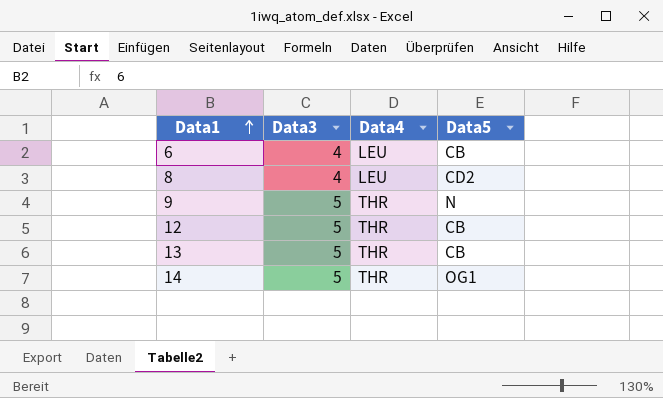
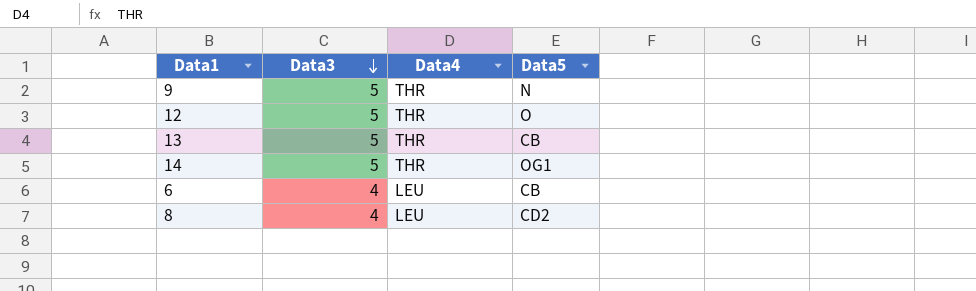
row order: Data1 ascending -> Data3 descending
12 | Data5: CB -> O

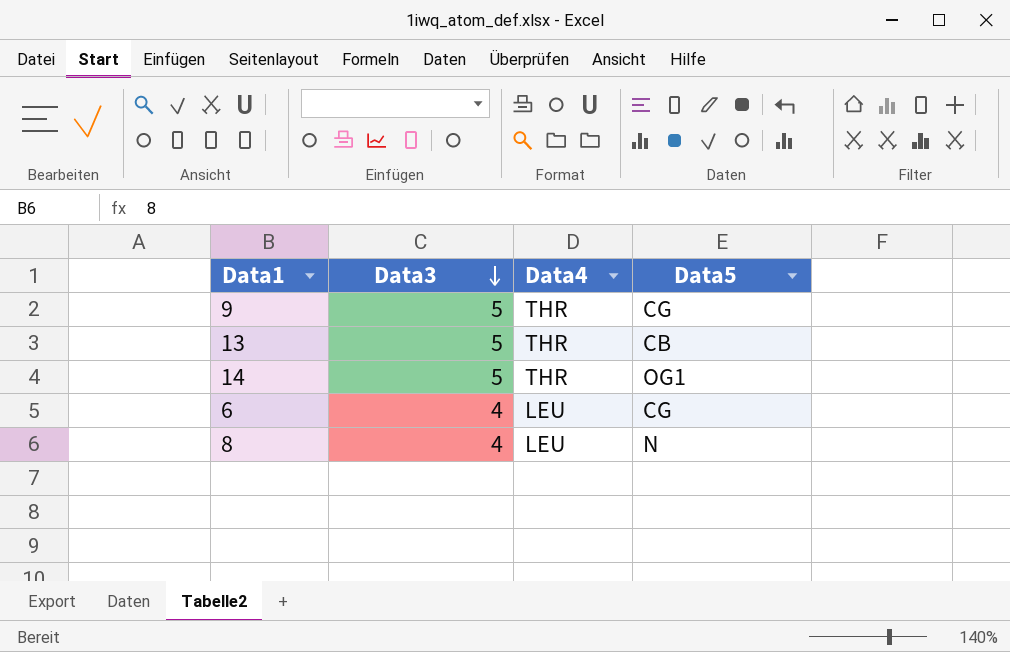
row 12: 5 | THR | O -> none
9 | Data5: N -> CG
6 | Data5: CB -> CG
8 | Data5: CD2 -> N

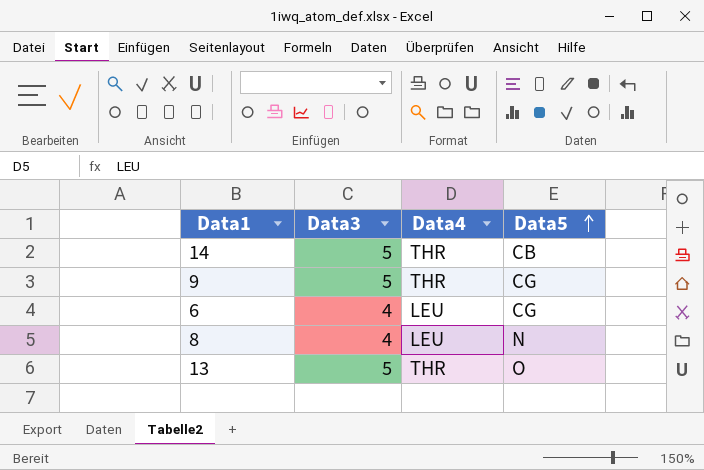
row order: Data3 descending -> Data5 ascending
14 | Data5: OG1 -> CB
13 | Data5: CB -> O

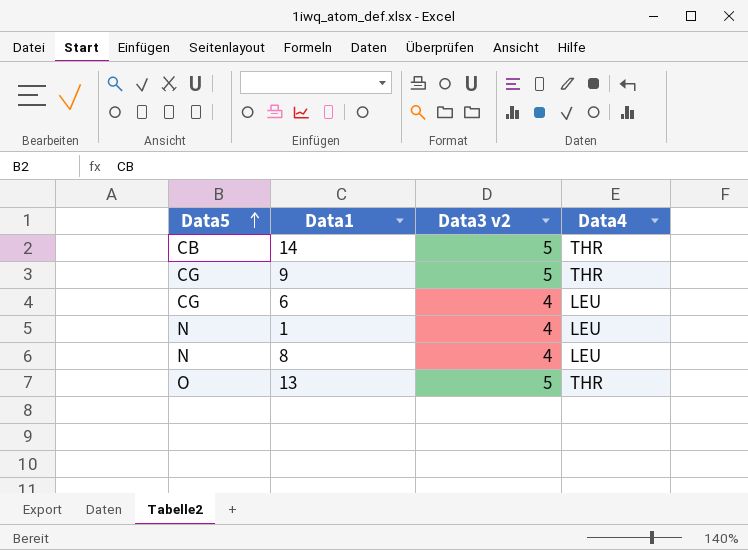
column Data5 | position: 4 -> 1
column name: Data3 -> Data3 v2
row 1: none -> N | 4 | LEU

